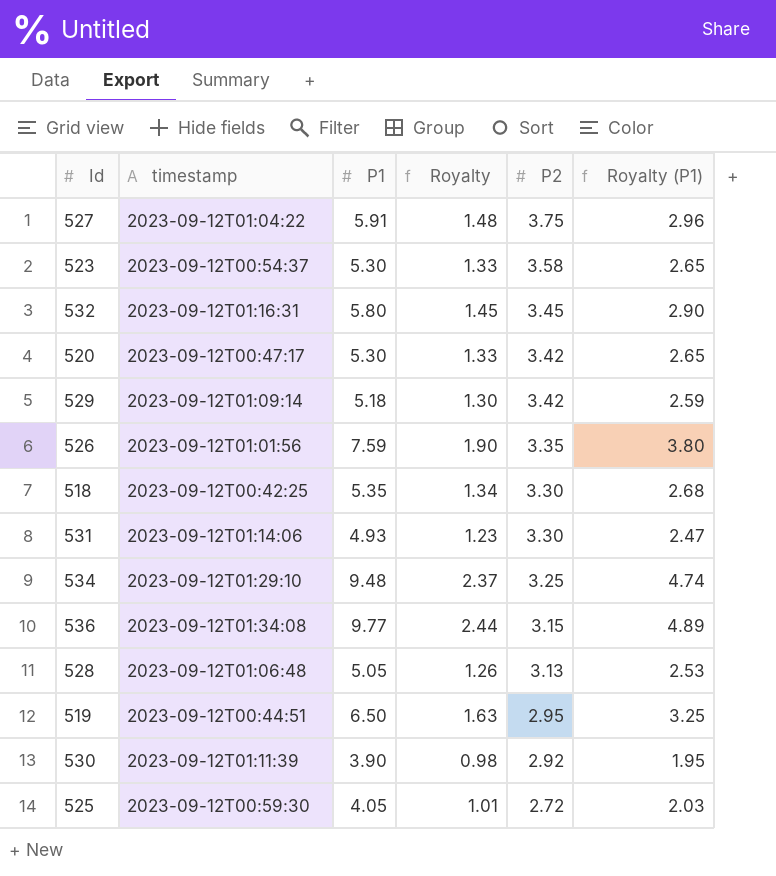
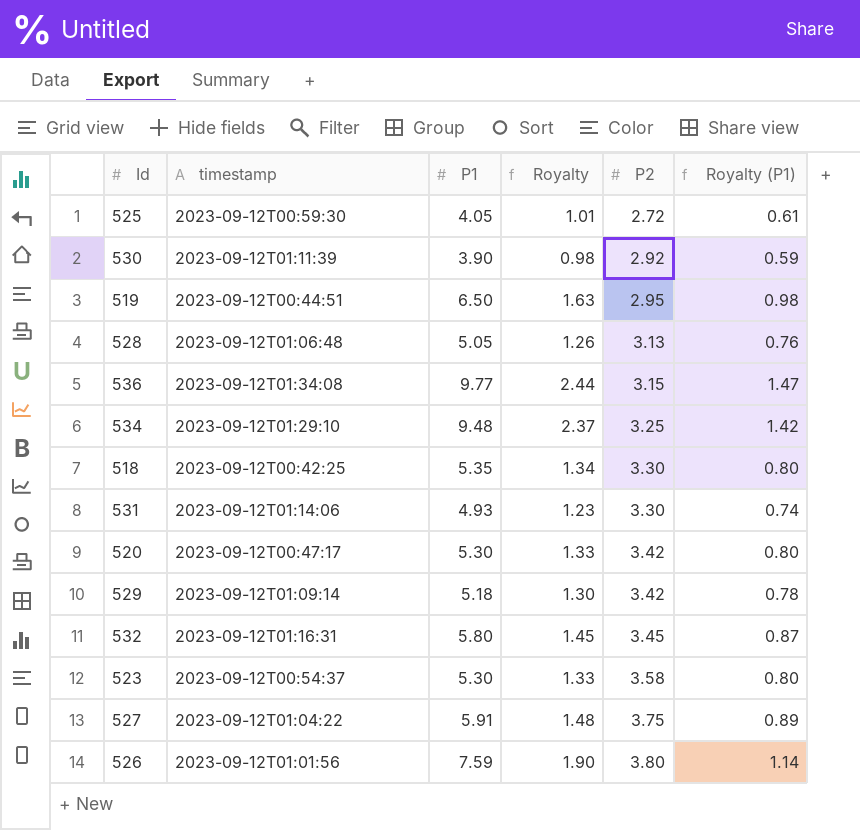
row order: P2 descending -> P2 ascending
column Royalty (P1) | formula: [P1] * 0.5 -> [P1] * 0.15
526 | P2: 3.35 -> 3.80

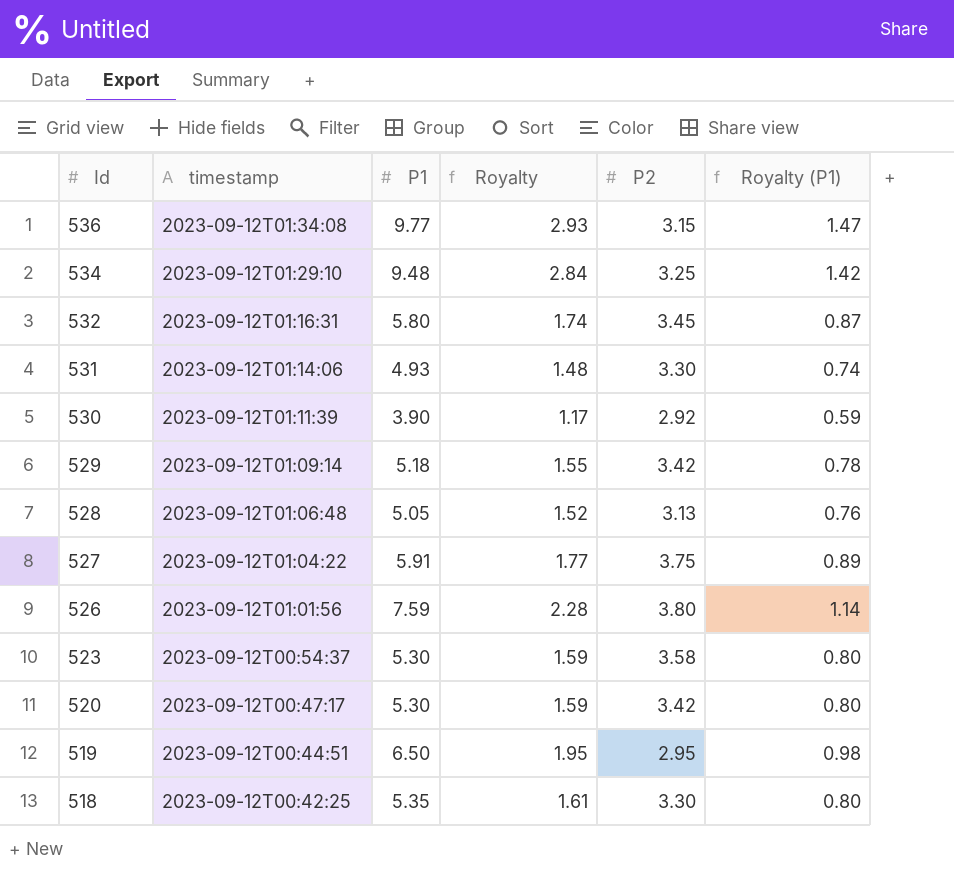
row order: P2 ascending -> Id descending
column Royalty | formula: [P1] * 0.25 -> [P1] * 0.3
row 525: 2023-09-12T00:59:30 | 4.05 | 1.01 | 2.72 | 0.61 -> none

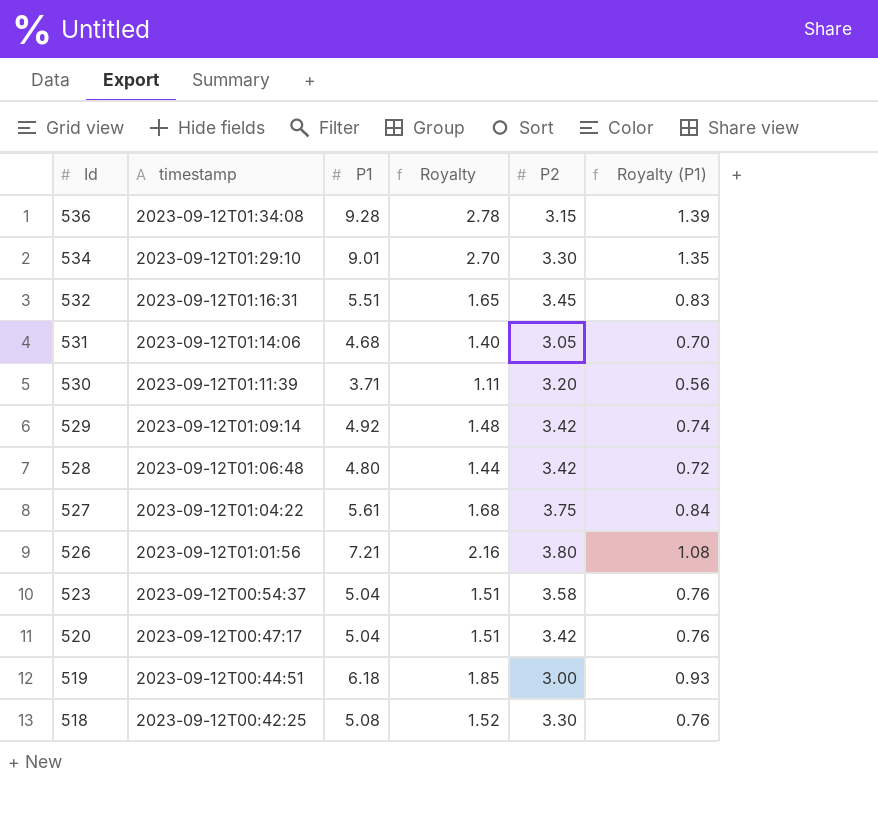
536 | P1: 9.77 -> 9.28
536 | Royalty: 2.93 -> 2.78
536 | Royalty (P1): 1.47 -> 1.39
534 | P1: 9.48 -> 9.01
534 | Royalty: 2.84 -> 2.70
534 | P2: 3.25 -> 3.30
534 | Royalty (P1): 1.42 -> 1.35
532 | P1: 5.80 -> 5.51
532 | Royalty: 1.74 -> 1.65
532 | Royalty (P1): 0.87 -> 0.83
531 | P1: 4.93 -> 4.68
531 | Royalty: 1.48 -> 1.40
531 | P2: 3.30 -> 3.05
531 | Royalty (P1): 0.74 -> 0.70
530 | P1: 3.90 -> 3.71
530 | Royalty: 1.17 -> 1.11
530 | P2: 2.92 -> 3.20
530 | Royalty (P1): 0.59 -> 0.56
529 | P1: 5.18 -> 4.92
529 | Royalty: 1.55 -> 1.48
529 | Royalty (P1): 0.78 -> 0.74
528 | P1: 5.05 -> 4.80
528 | Royalty: 1.52 -> 1.44
528 | P2: 3.13 -> 3.42
528 | Royalty (P1): 0.76 -> 0.72
527 | P1: 5.91 -> 5.61
527 | Royalty: 1.77 -> 1.68
527 | Royalty (P1): 0.89 -> 0.84
526 | P1: 7.59 -> 7.21
526 | Royalty: 2.28 -> 2.16
526 | Royalty (P1): 1.14 -> 1.08
523 | P1: 5.30 -> 5.04
523 | Royalty: 1.59 -> 1.51
523 | Royalty (P1): 0.80 -> 0.76
520 | P1: 5.30 -> 5.04
520 | Royalty: 1.59 -> 1.51
520 | Royalty (P1): 0.80 -> 0.76
519 | P1: 6.50 -> 6.18
519 | Royalty: 1.95 -> 1.85
519 | P2: 2.95 -> 3.00
519 | Royalty (P1): 0.98 -> 0.93
518 | P1: 5.35 -> 5.08
518 | Royalty: 1.61 -> 1.52
518 | Royalty (P1): 0.80 -> 0.76

